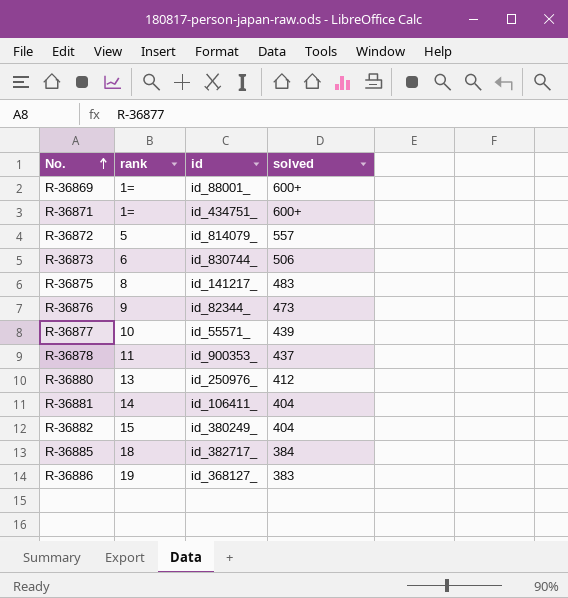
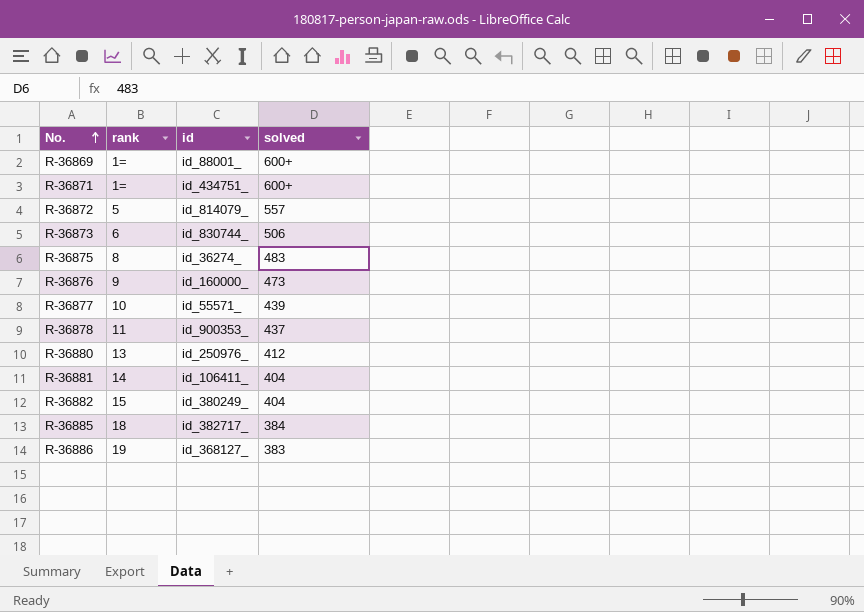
R-36875 | id: id_141217_ -> id_36274_
R-36876 | id: id_82344_ -> id_160000_

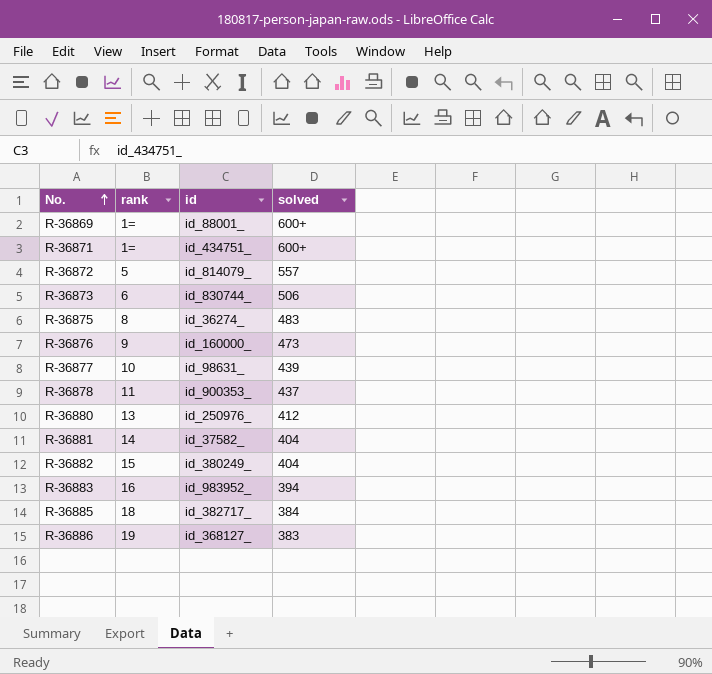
R-36877 | id: id_55571_ -> id_98631_
R-36881 | id: id_106411_ -> id_37582_
row R-36883: none -> 16 | id_983952_ | 394

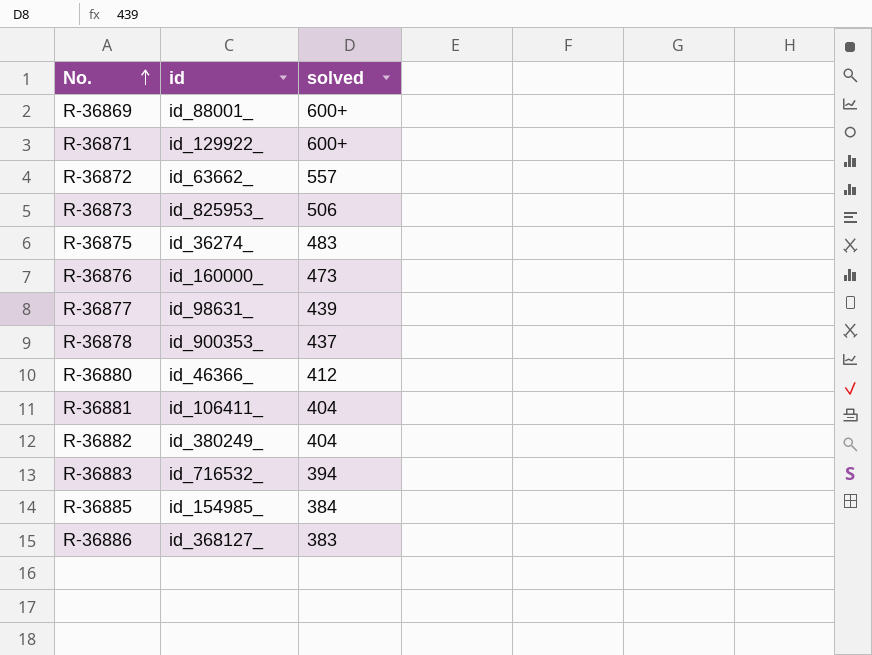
column rank | position: 2 -> none
R-36871 | id: id_434751_ -> id_129922_
R-36872 | id: id_814079_ -> id_63662_
R-36873 | id: id_830744_ -> id_825953_
R-36880 | id: id_250976_ -> id_46366_
R-36881 | id: id_37582_ -> id_106411_
R-36883 | id: id_983952_ -> id_716532_
R-36885 | id: id_382717_ -> id_154985_

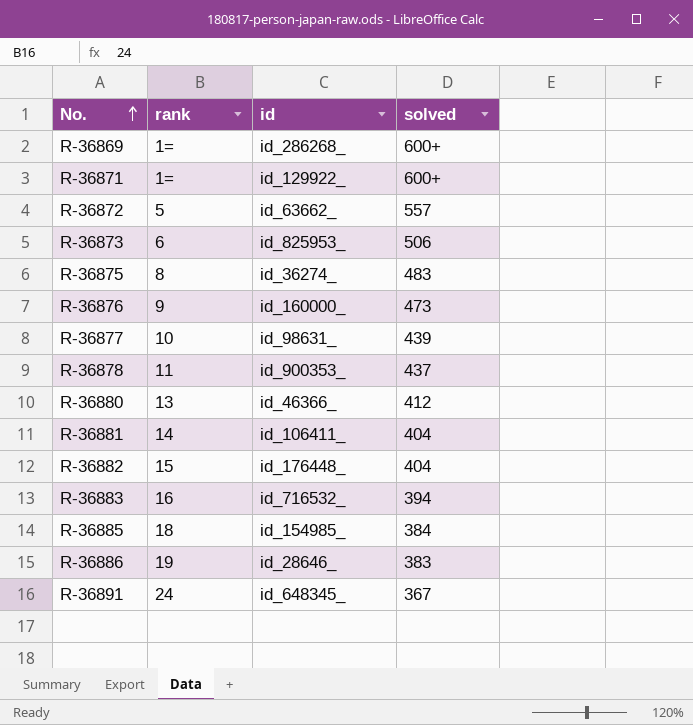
column rank | position: none -> 2
R-36869 | id: id_88001_ -> id_286268_
R-36882 | id: id_380249_ -> id_176448_
R-36886 | id: id_368127_ -> id_28646_
row R-36891: none -> 24 | id_648345_ | 367

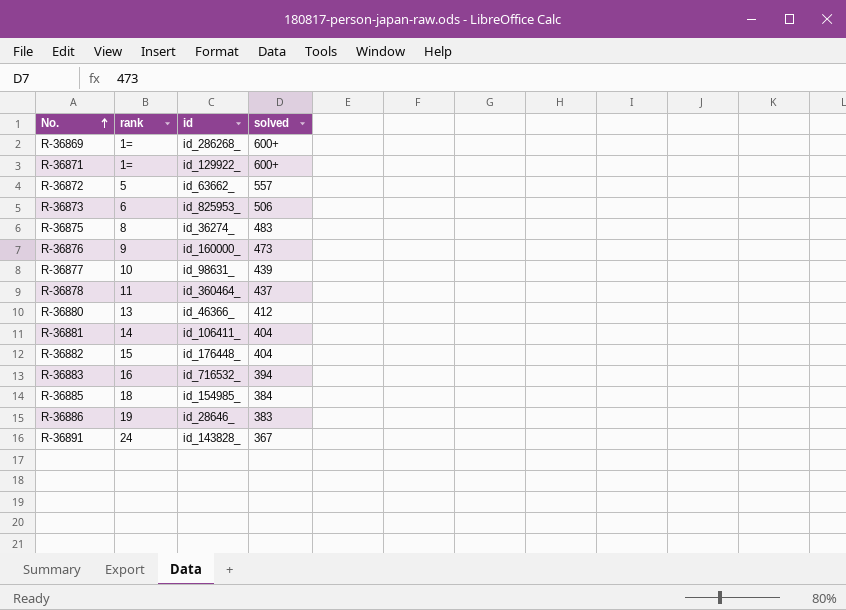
R-36878 | id: id_900353_ -> id_360464_
R-36891 | id: id_648345_ -> id_143828_

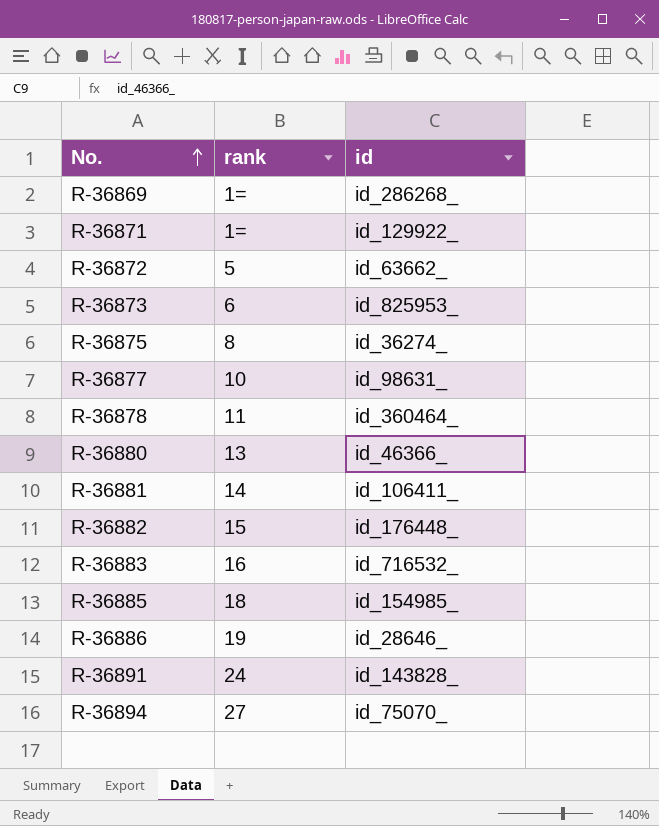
column solved | position: 4 -> none
row R-36876: 9 | id_160000_ | 473 -> none
row R-36894: none -> 27 | id_75070_

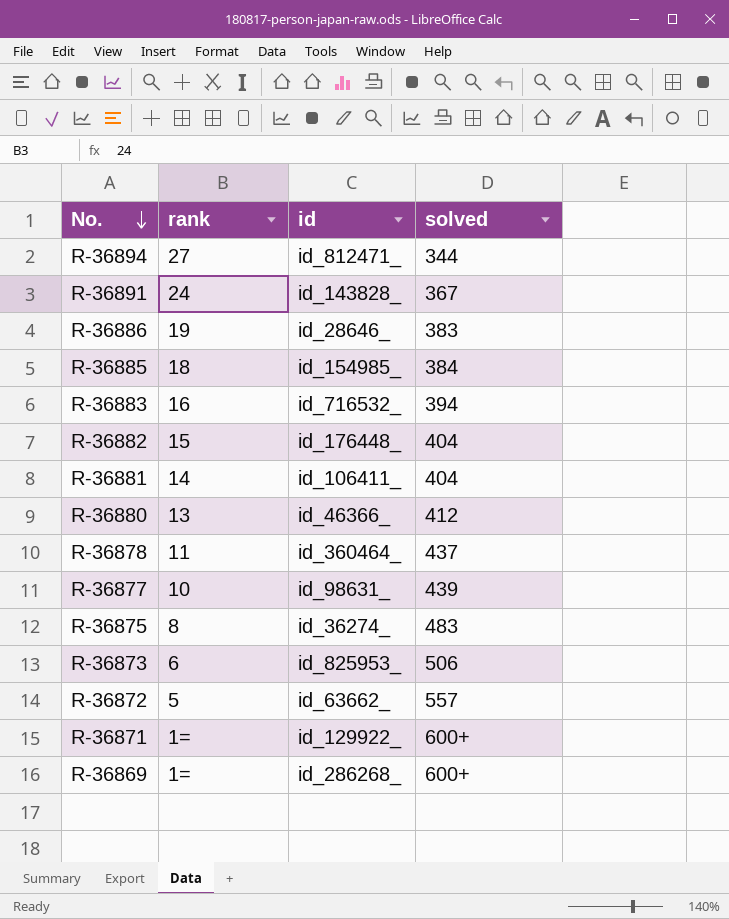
row order: No. ascending -> No. descending
column solved | position: none -> 4
R-36894 | id: id_75070_ -> id_812471_

